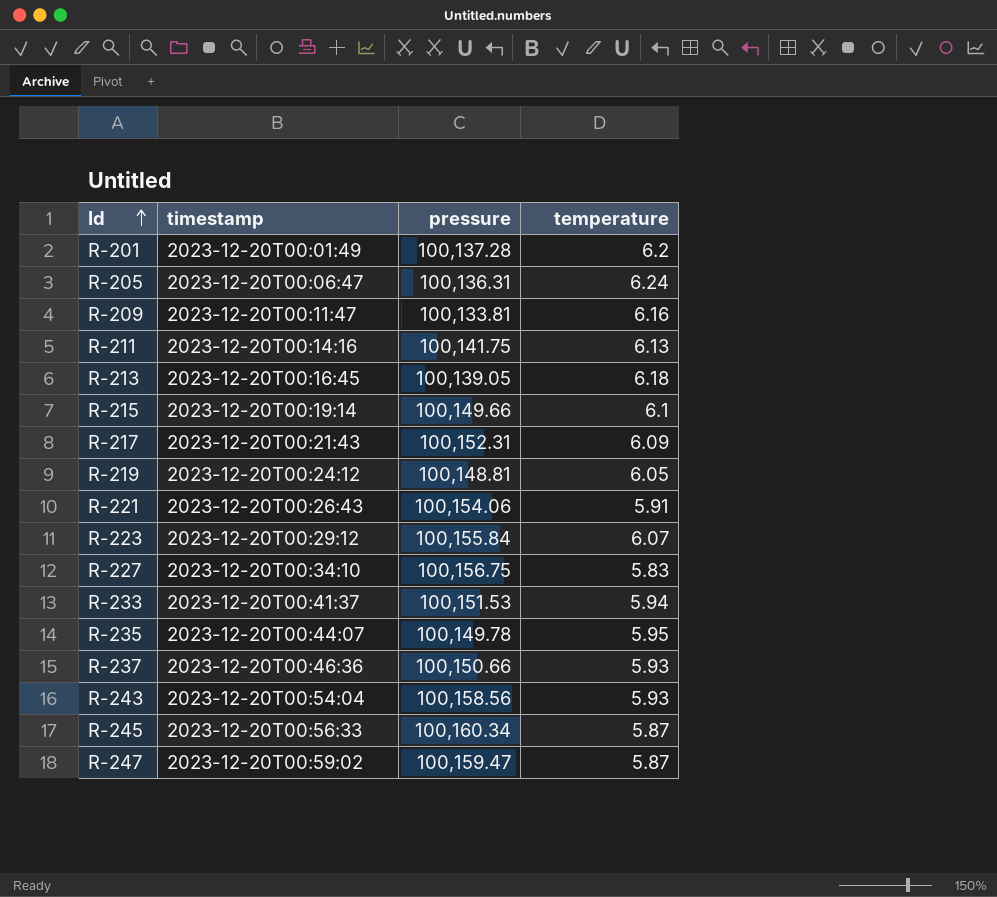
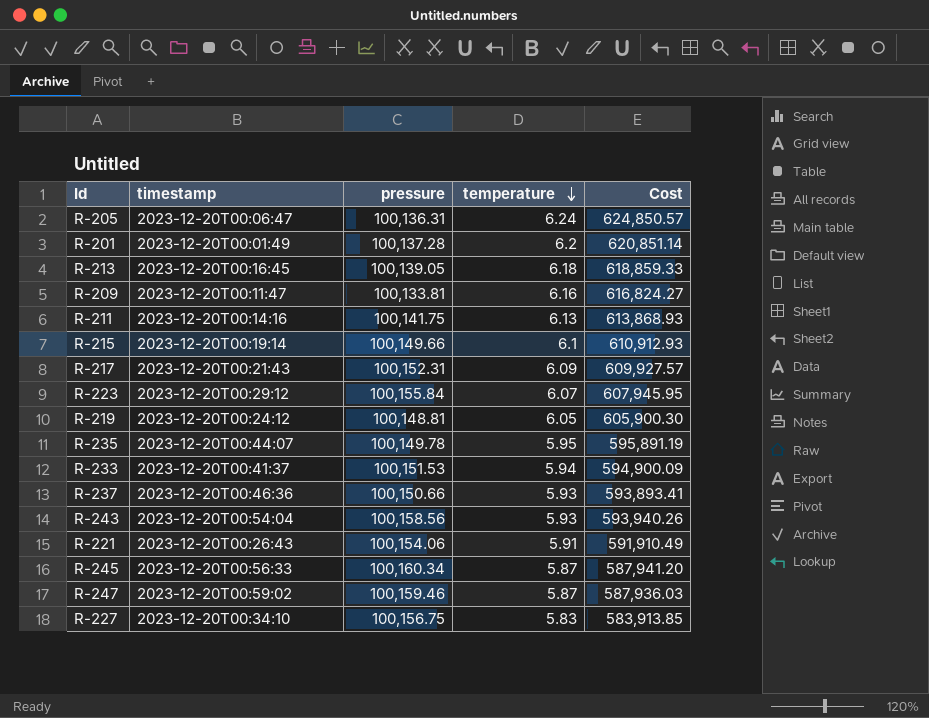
row order: Id ascending -> temperature descending
column Cost | formula: none -> [pressure] * [temperature]
R-247 | pressure: 100,159.47 -> 100,159.46

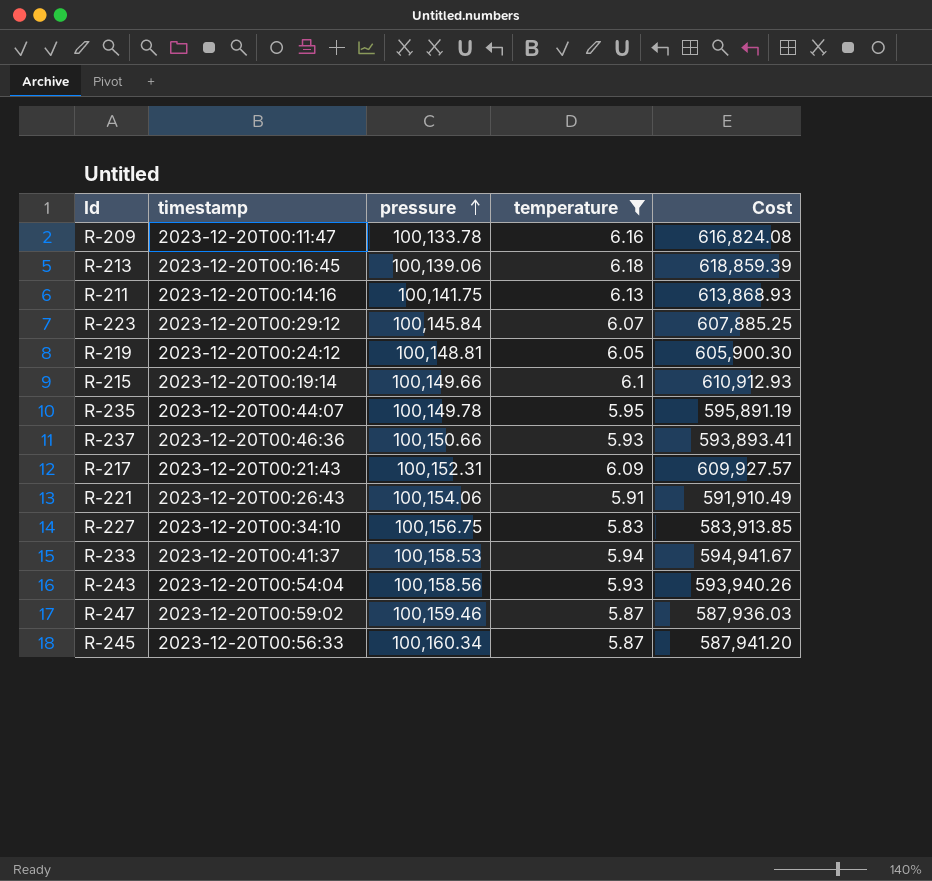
filter: none -> temperature <= 6.18
row order: temperature descending -> pressure ascending
R-209 | pressure: 100,133.81 -> 100,133.78
R-209 | Cost: 616,824.27 -> 616,824.08
R-213 | pressure: 100,139.05 -> 100,139.06
R-213 | Cost: 618,859.33 -> 618,859.39
R-223 | pressure: 100,155.84 -> 100,145.84
R-223 | Cost: 607,945.95 -> 607,885.25
R-233 | pressure: 100,151.53 -> 100,158.53
R-233 | Cost: 594,900.09 -> 594,941.67

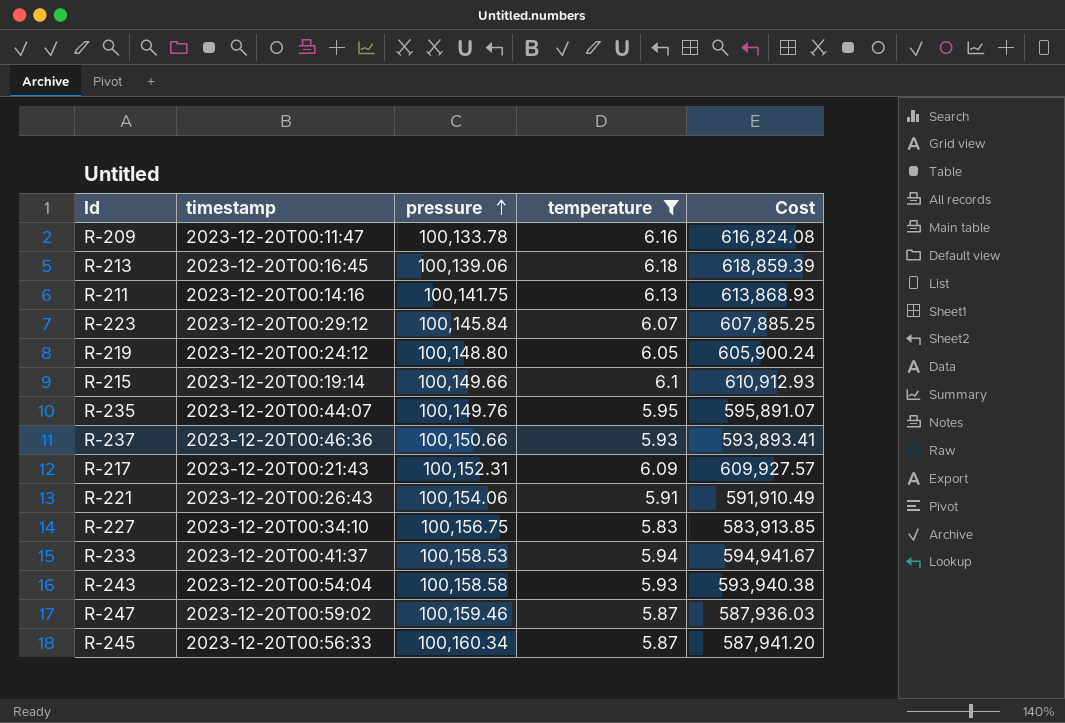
R-219 | pressure: 100,148.81 -> 100,148.80
R-219 | Cost: 605,900.30 -> 605,900.24
R-235 | pressure: 100,149.78 -> 100,149.76
R-235 | Cost: 595,891.19 -> 595,891.07
R-243 | pressure: 100,158.56 -> 100,158.58
R-243 | Cost: 593,940.26 -> 593,940.38

